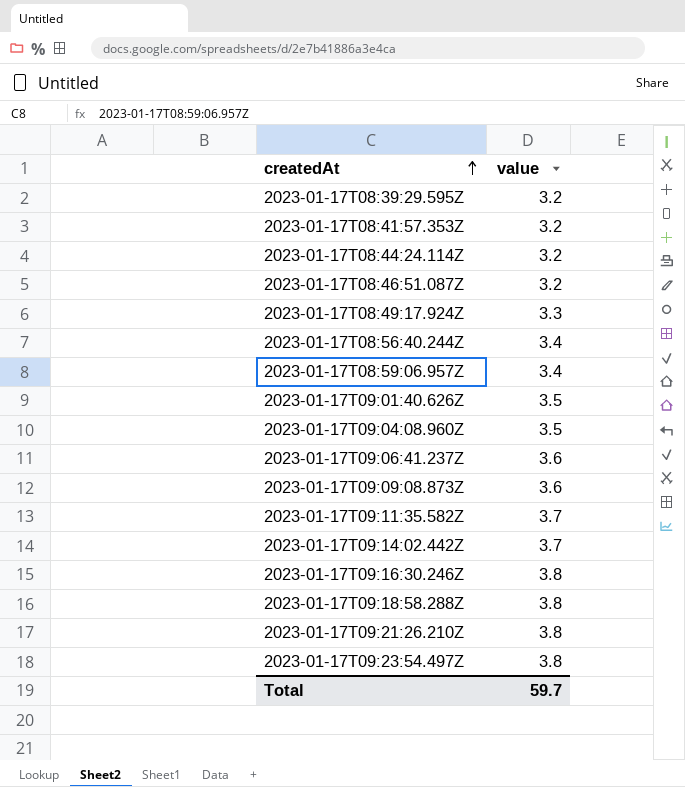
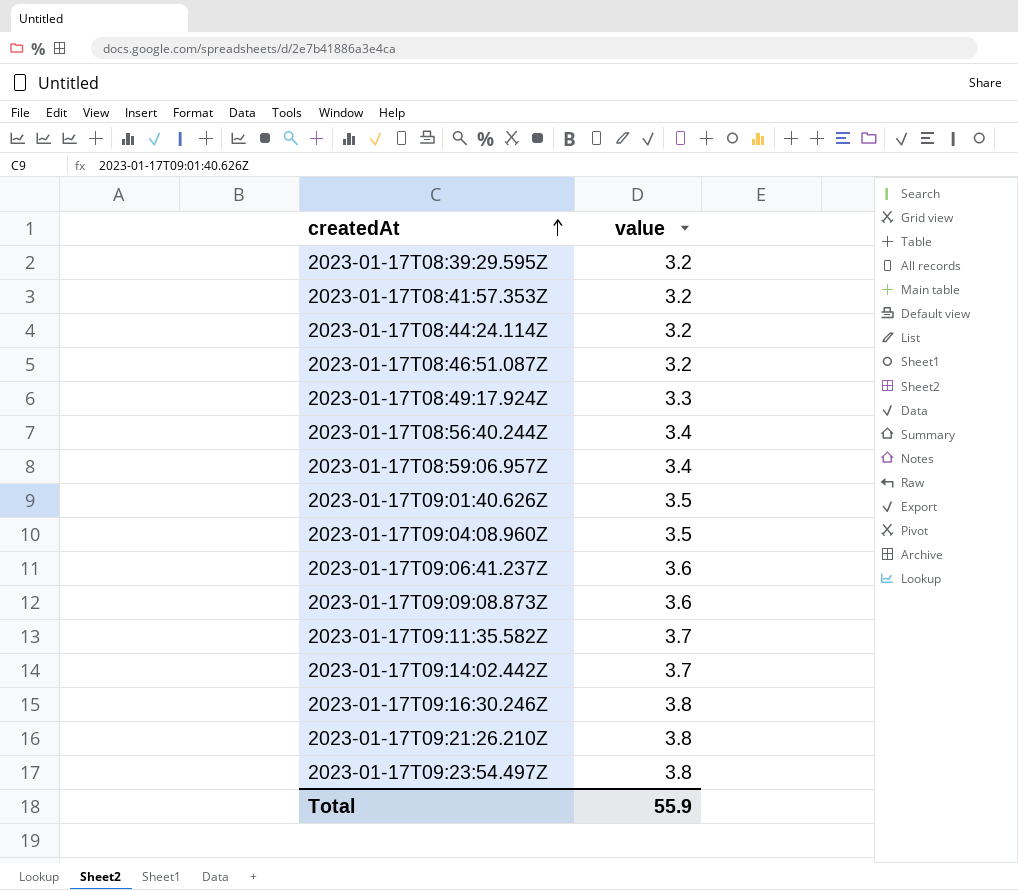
row 2023-01-17T09:18:58.288Z: 3.8 -> none
Total | value: 59.7 -> 55.9

